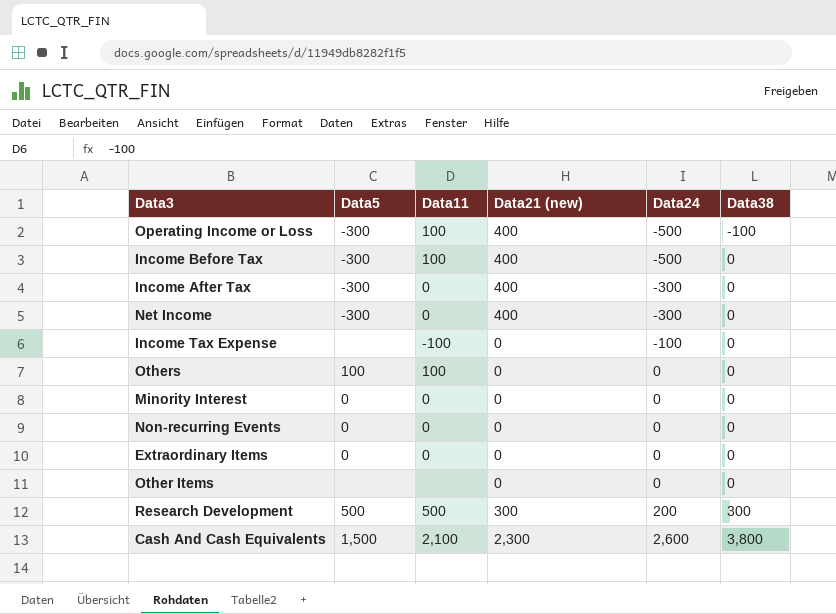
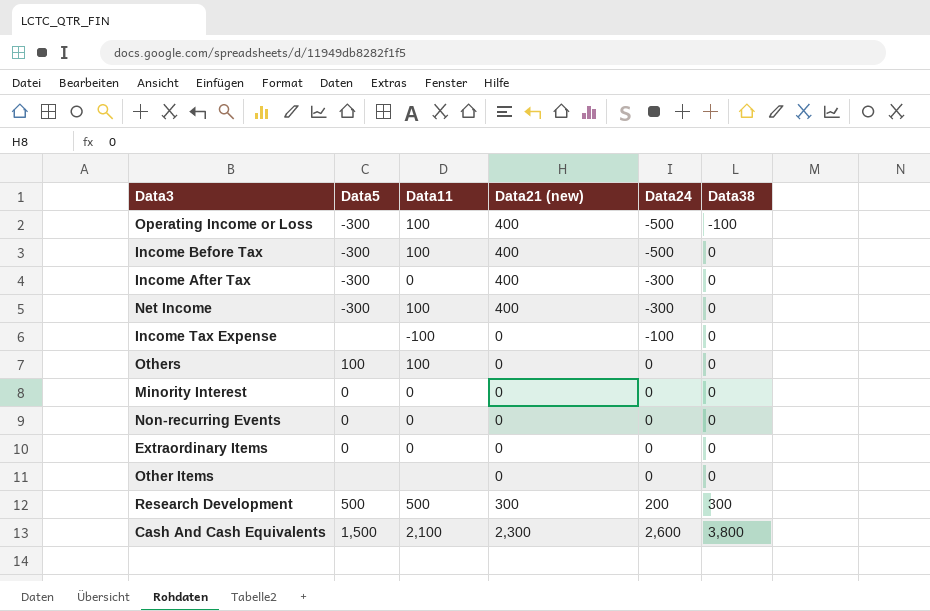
Net Income | Data11: 0 -> 100

